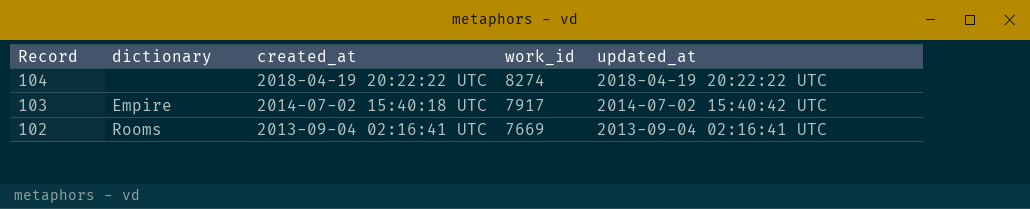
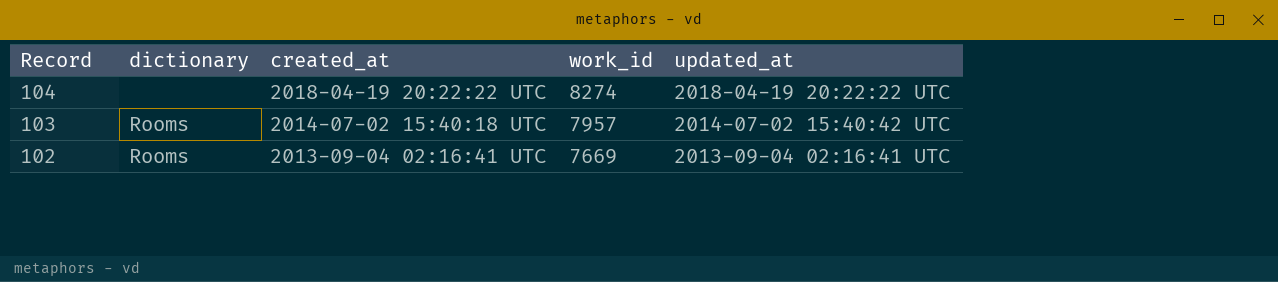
103 | dictionary: Empire -> Rooms
103 | work_id: 7917 -> 7957

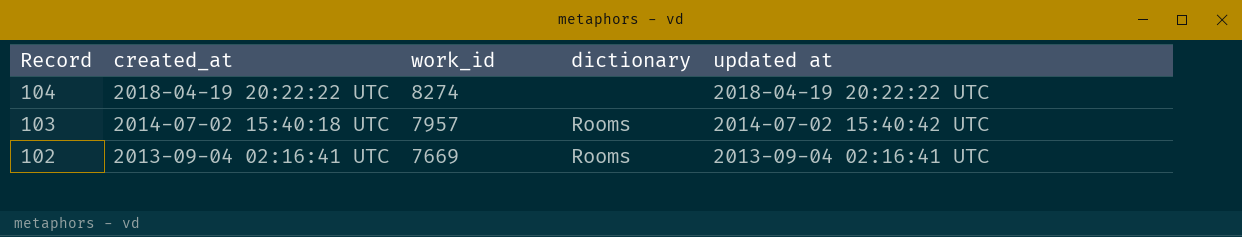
column dictionary | position: 2 -> 4
column name: updated_at -> updated at

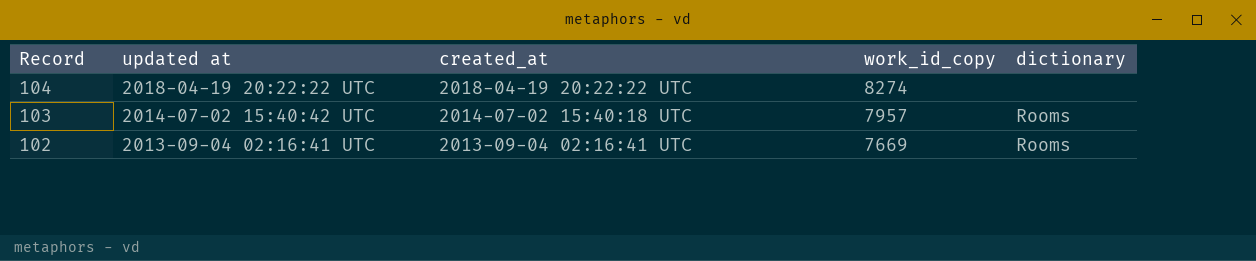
column updated at | position: 5 -> 2
column name: work_id -> work_id_copy

